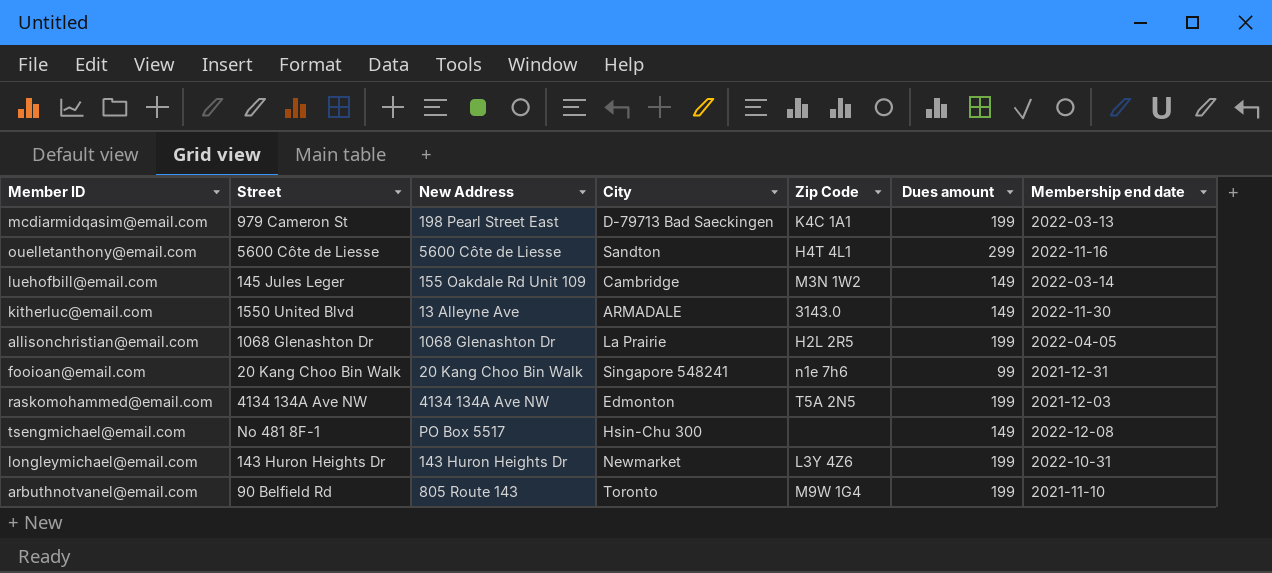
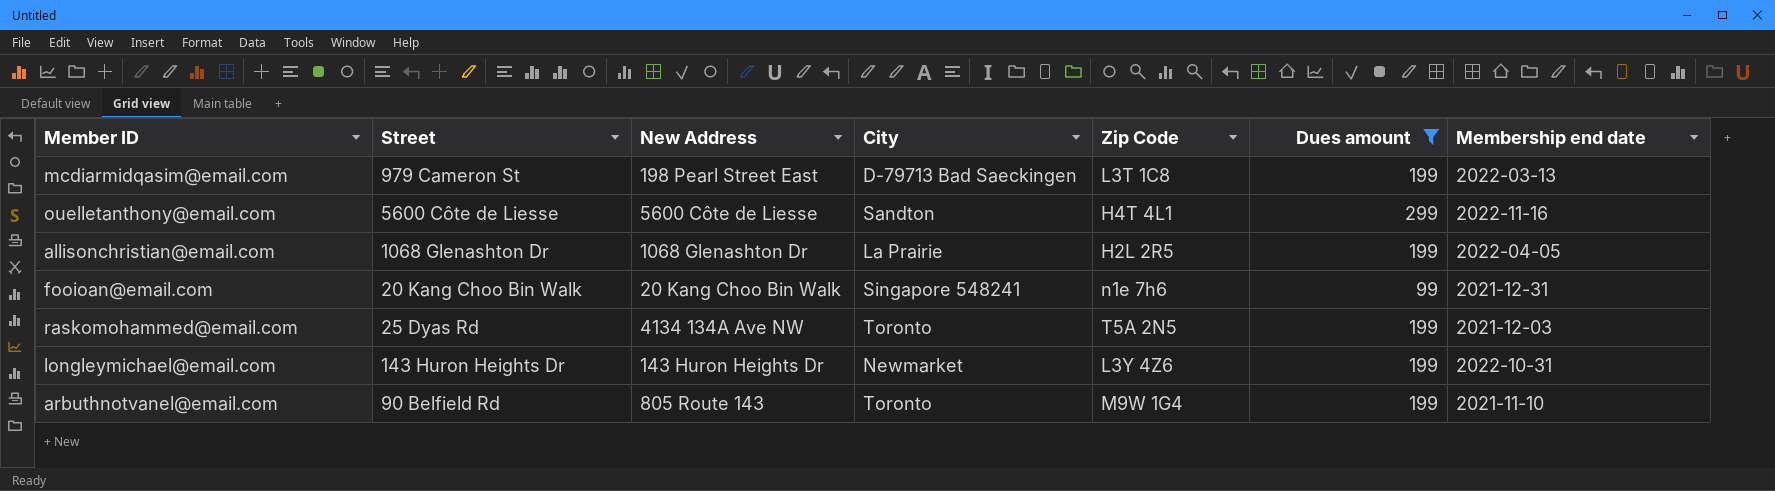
filter: none -> Dues amount != 149
mcdiarmidqasim@email.com | Zip Code: K4C 1A1 -> L3T 1C8
raskomohammed@email.com | Street: 4134 134A Ave NW -> 25 Dyas Rd
raskomohammed@email.com | City: Edmonton -> Toronto

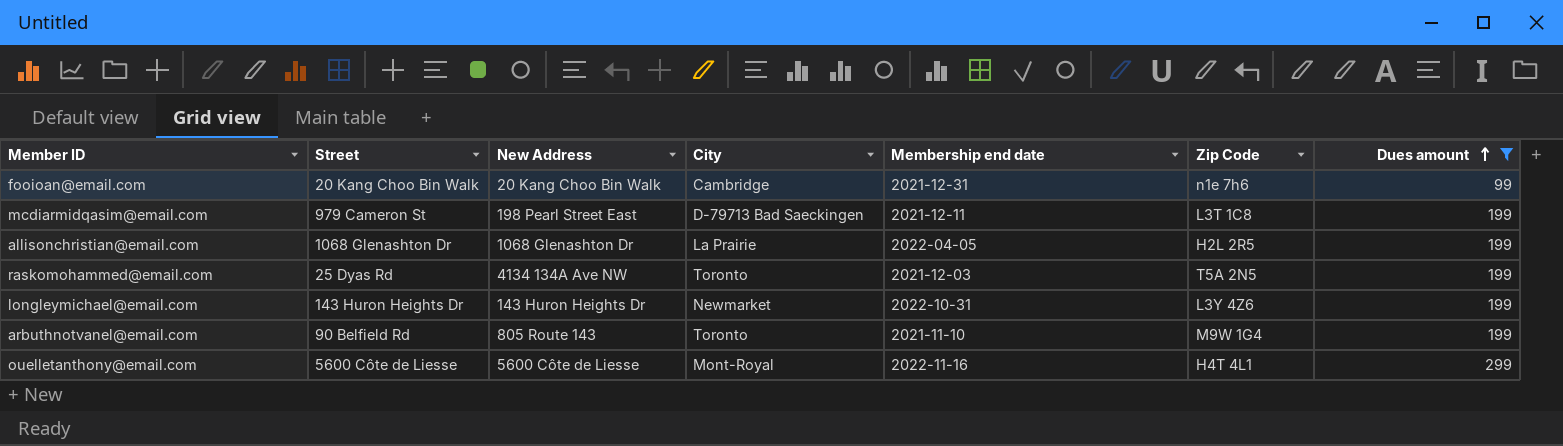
row order: none -> Dues amount ascending
column Membership end date | position: 7 -> 5
fooioan@email.com | City: Singapore 548241 -> Cambridge
mcdiarmidqasim@email.com | Membership end date: 2022-03-13 -> 2021-12-11
ouelletanthony@email.com | City: Sandton -> Mont-Royal

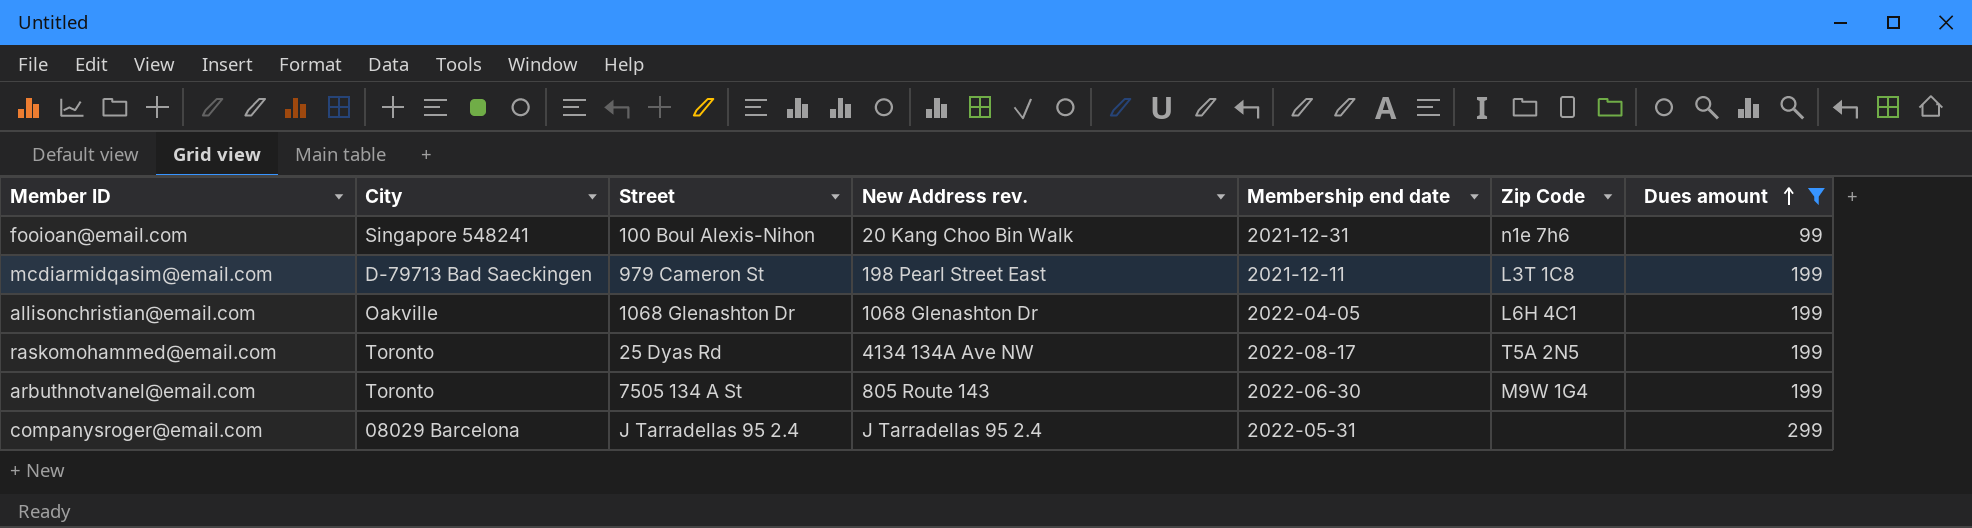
column City | position: 4 -> 2
column name: New Address -> New Address rev.
row longleymichael@email.com: 143 Huron Heights Dr | 143 Huron Heights Dr | Newmarket | 2022-10-31 | L3Y 4Z6 | 199 -> none
row ouelletanthony@email.com: 5600 Côte de Liesse | 5600 Côte de Liesse | Mont-Royal | 2022-11-16 | H4T 4L1 | 299 -> none
fooioan@email.com | City: Cambridge -> Singapore 548241
fooioan@email.com | Street: 20 Kang Choo Bin Walk -> 100 Boul Alexis-Nihon
allisonchristian@email.com | City: La Prairie -> Oakville
allisonchristian@email.com | Zip Code: H2L 2R5 -> L6H 4C1
raskomohammed@email.com | Membership end date: 2021-12-03 -> 2022-08-17
arbuthnotvanel@email.com | Street: 90 Belfield Rd -> 7505 134 A St
arbuthnotvanel@email.com | Membership end date: 2021-11-10 -> 2022-06-30
row companysroger@email.com: none -> 08029 Barcelona | J Tarradellas 95 2.4 | J Tarradellas 95 2.4 | 2022-05-31 | none | 299

